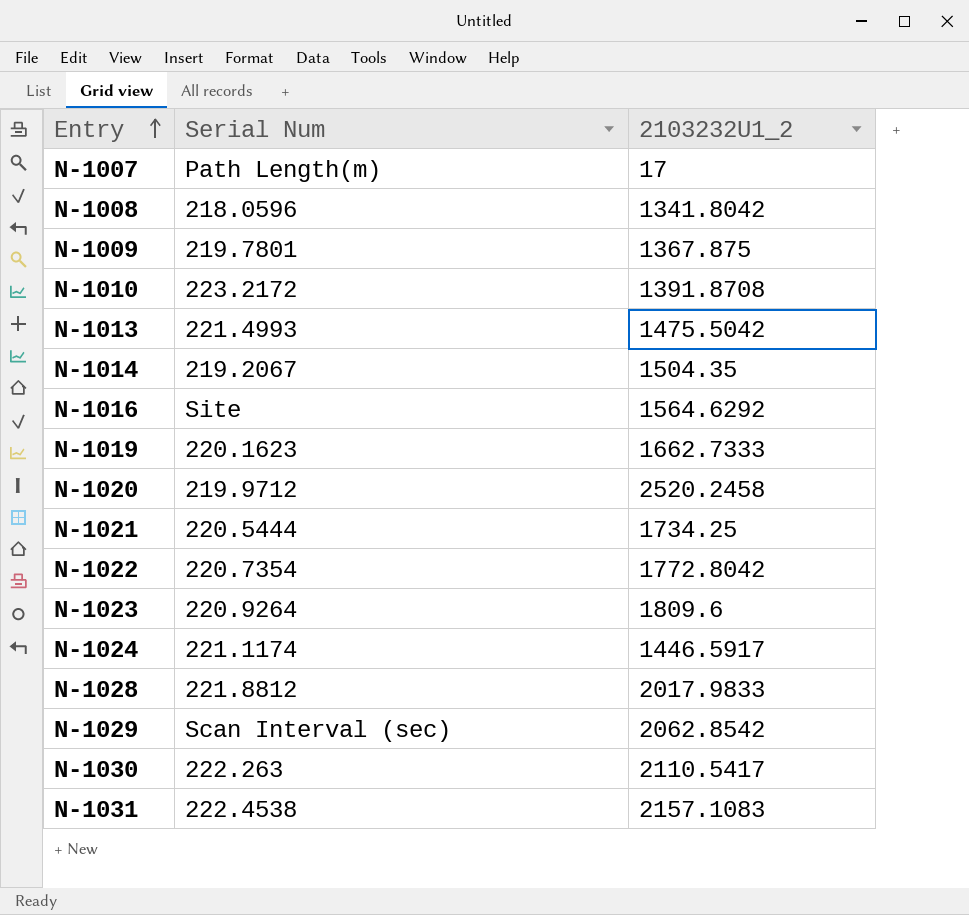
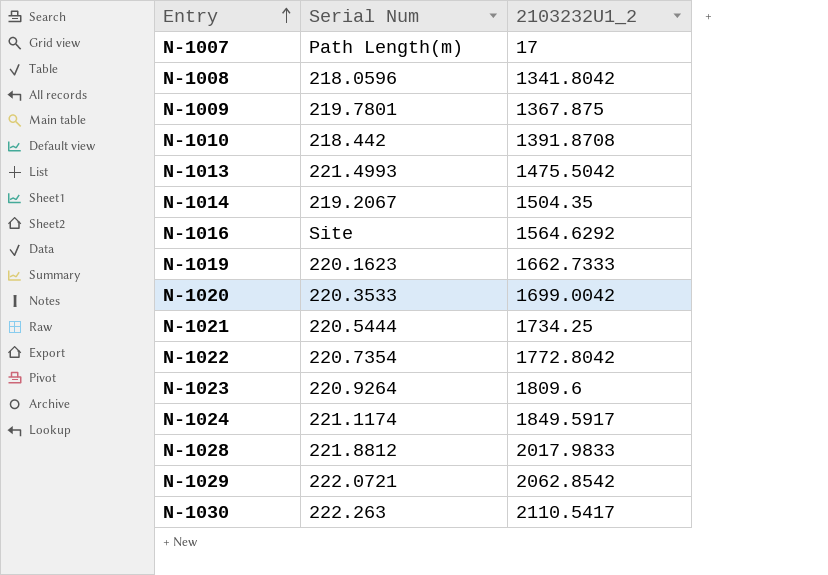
row N-1031: 222.4538 | 2157.1083 -> none
N-1010 | Serial Num: 223.2172 -> 218.442
N-1020 | Serial Num: 219.9712 -> 220.3533
N-1020 | 2103232U1_2: 2520.2458 -> 1699.0042
N-1024 | 2103232U1_2: 1446.5917 -> 1849.5917
N-1029 | Serial Num: Scan Interval (sec) -> 222.0721

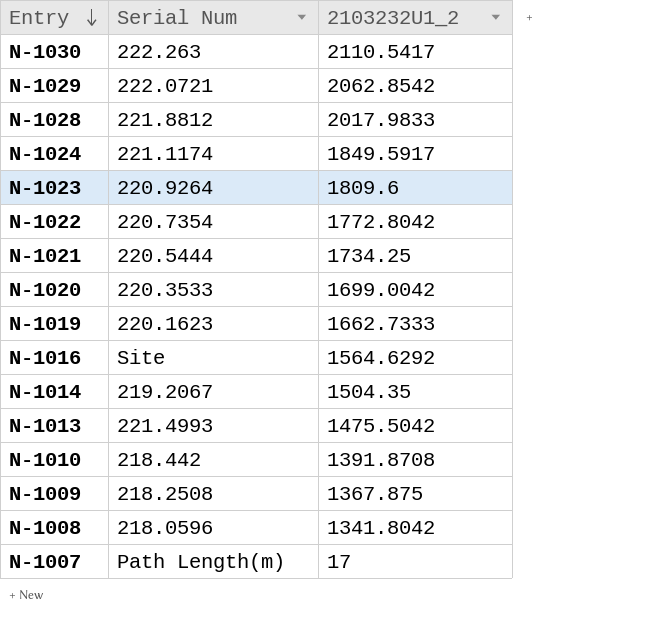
row order: Entry ascending -> Entry descending
N-1009 | Serial Num: 219.7801 -> 218.2508

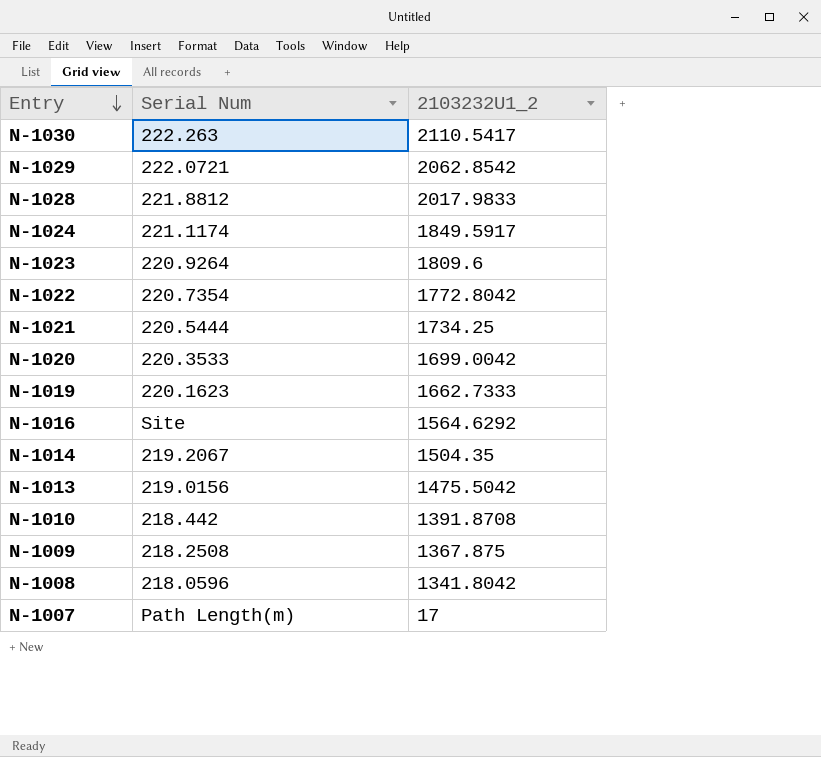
N-1013 | Serial Num: 221.4993 -> 219.0156

